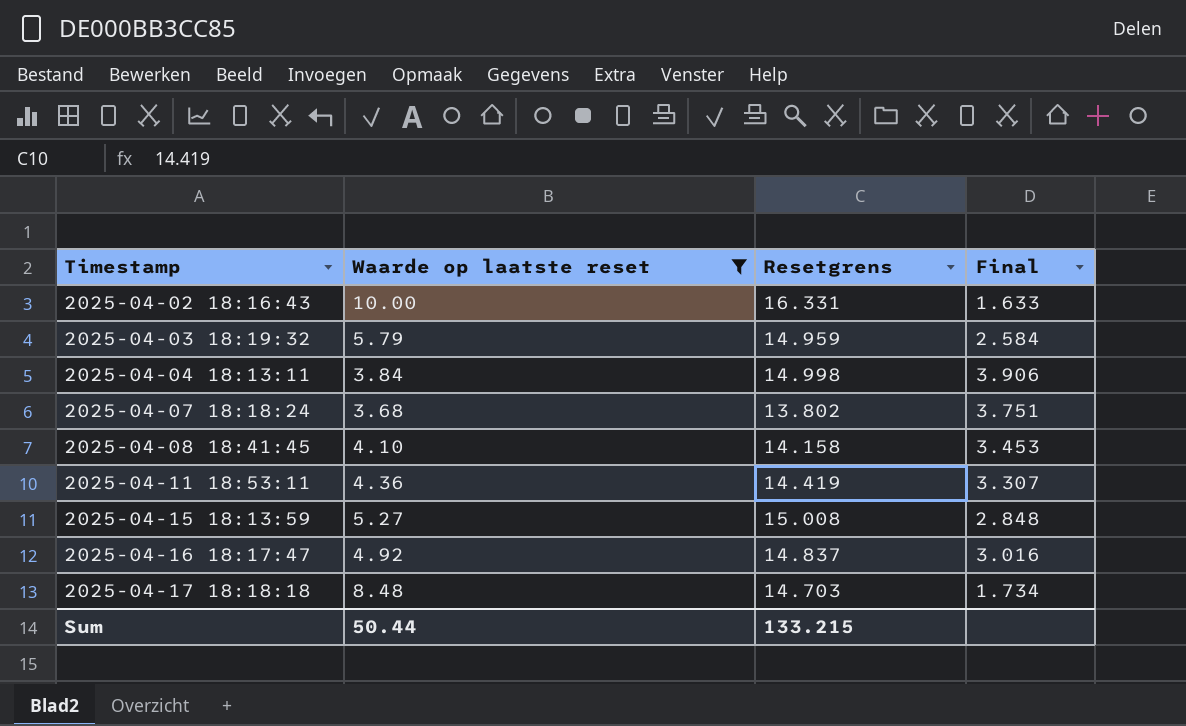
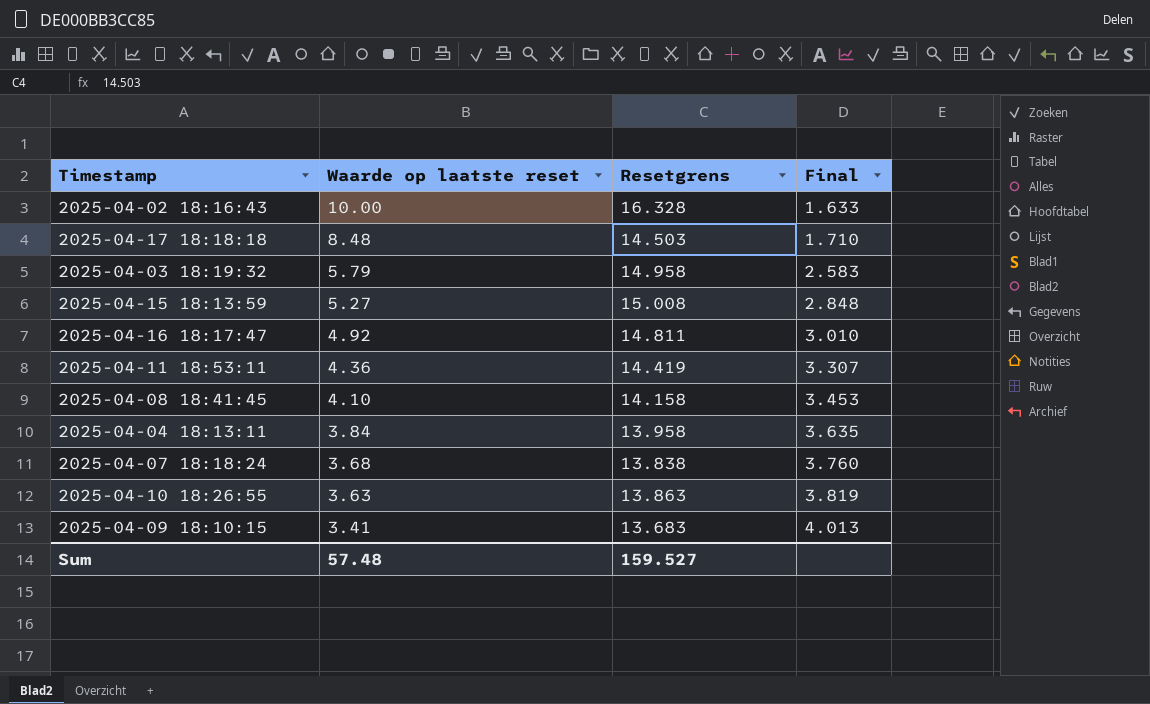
filter: Waarde op laatste reset >= 3.68 -> none
row order: Timestamp ascending -> Waarde op laatste reset descending
2025-04-02 18:16:43 | Resetgrens: 16.331 -> 16.328
2025-04-17 18:18:18 | Resetgrens: 14.703 -> 14.503
2025-04-17 18:18:18 | Final: 1.734 -> 1.710
2025-04-03 18:19:32 | Resetgrens: 14.959 -> 14.958
2025-04-03 18:19:32 | Final: 2.584 -> 2.583
2025-04-16 18:17:47 | Resetgrens: 14.837 -> 14.811
2025-04-16 18:17:47 | Final: 3.016 -> 3.010
2025-04-04 18:13:11 | Resetgrens: 14.998 -> 13.958
2025-04-04 18:13:11 | Final: 3.906 -> 3.635
2025-04-07 18:18:24 | Resetgrens: 13.802 -> 13.838
2025-04-07 18:18:24 | Final: 3.751 -> 3.760
Sum | Waarde op laatste reset: 50.44 -> 57.48
Sum | Resetgrens: 133.215 -> 159.527

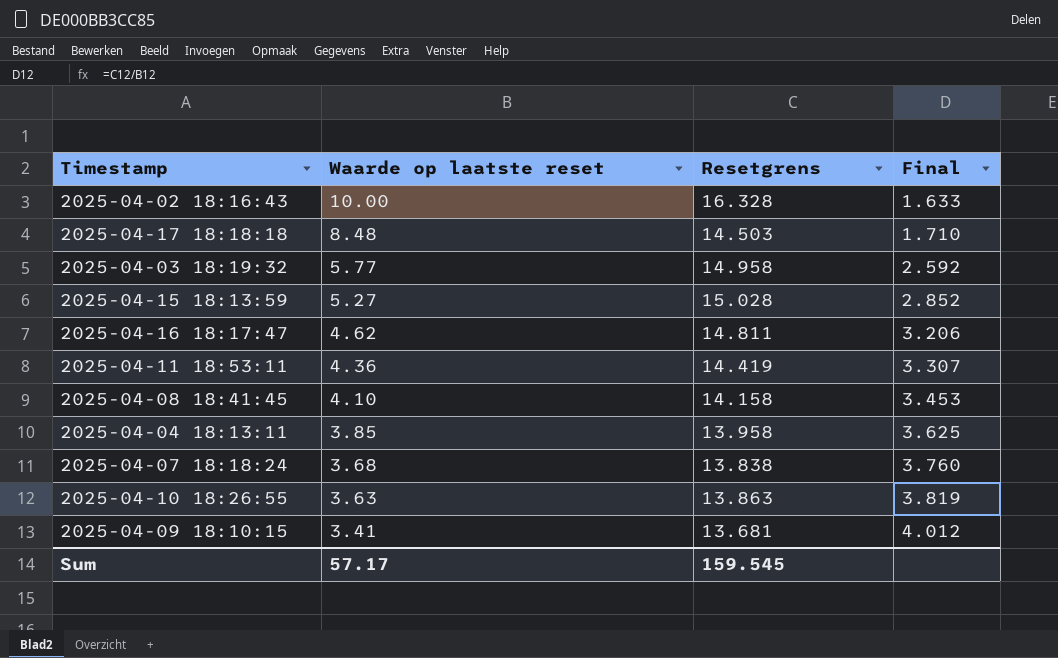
2025-04-03 18:19:32 | Waarde op laatste reset: 5.79 -> 5.77
2025-04-03 18:19:32 | Final: 2.583 -> 2.592
2025-04-15 18:13:59 | Resetgrens: 15.008 -> 15.028
2025-04-15 18:13:59 | Final: 2.848 -> 2.852
2025-04-16 18:17:47 | Waarde op laatste reset: 4.92 -> 4.62
2025-04-16 18:17:47 | Final: 3.010 -> 3.206
2025-04-04 18:13:11 | Waarde op laatste reset: 3.84 -> 3.85
2025-04-04 18:13:11 | Final: 3.635 -> 3.625
2025-04-09 18:10:15 | Resetgrens: 13.683 -> 13.681
2025-04-09 18:10:15 | Final: 4.013 -> 4.012
Sum | Waarde op laatste reset: 57.48 -> 57.17
Sum | Resetgrens: 159.527 -> 159.545

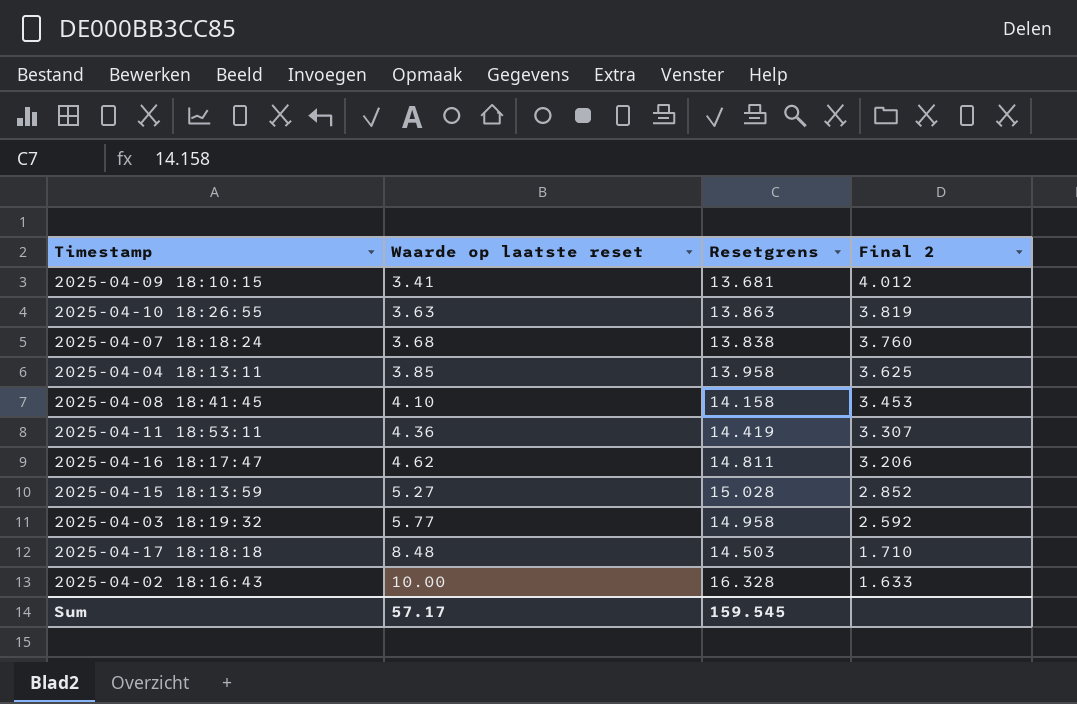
row order: Waarde op laatste reset descending -> Waarde op laatste reset ascending
column name: Final -> Final 2

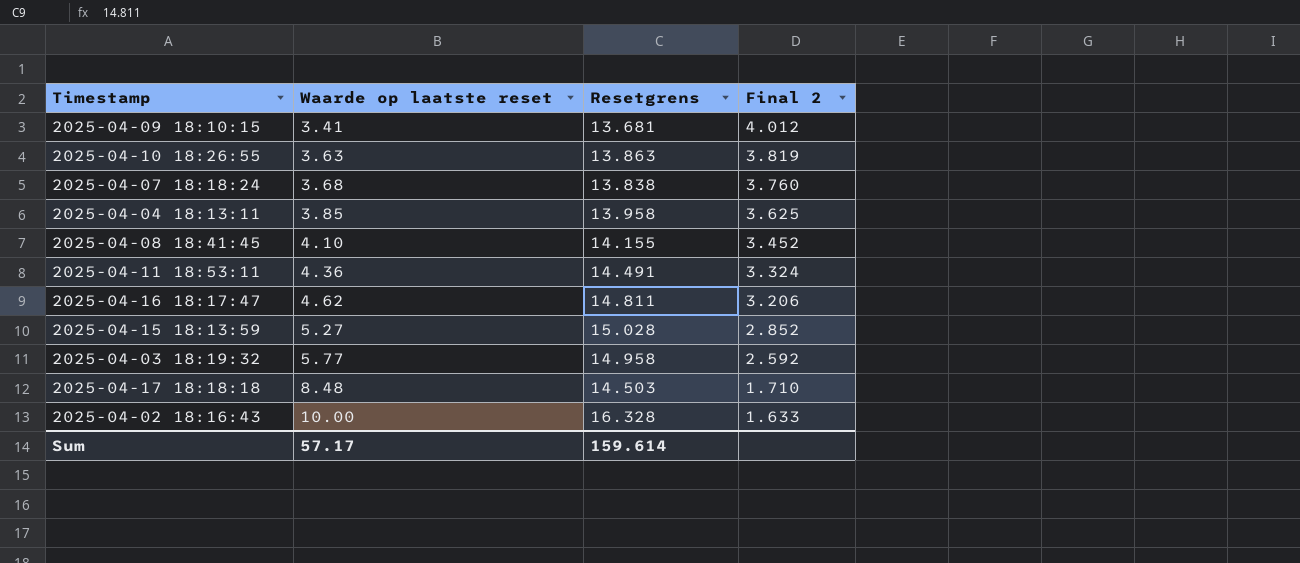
2025-04-08 18:41:45 | Resetgrens: 14.158 -> 14.155
2025-04-08 18:41:45 | Final 2: 3.453 -> 3.452
2025-04-11 18:53:11 | Resetgrens: 14.419 -> 14.491
2025-04-11 18:53:11 | Final 2: 3.307 -> 3.324
Sum | Resetgrens: 159.545 -> 159.614

